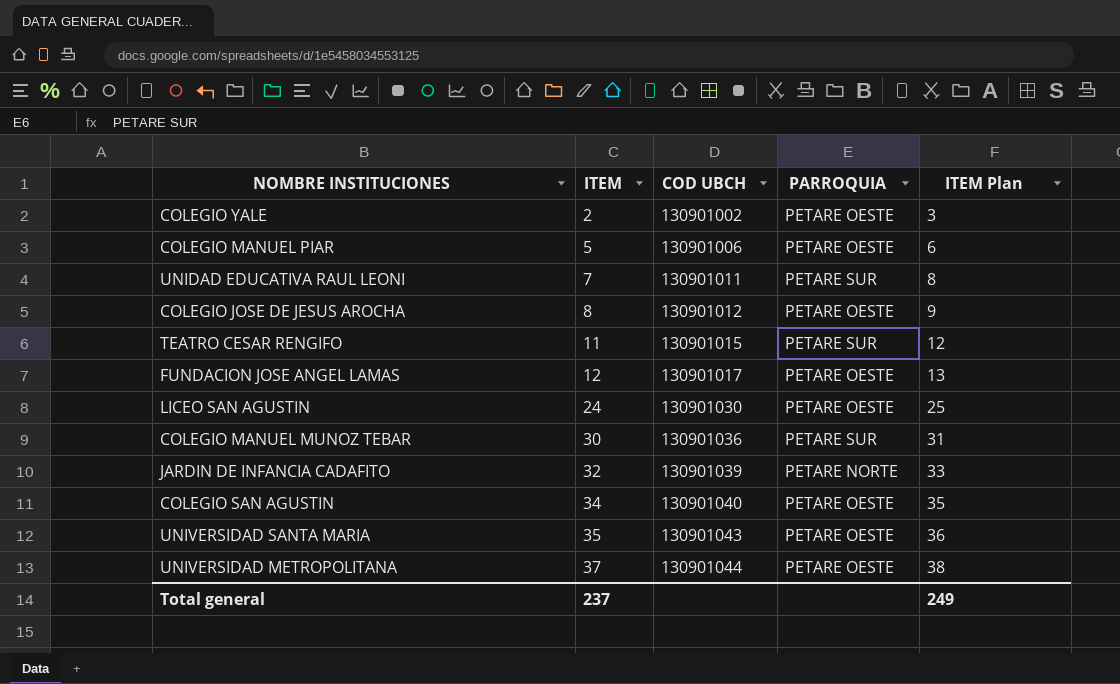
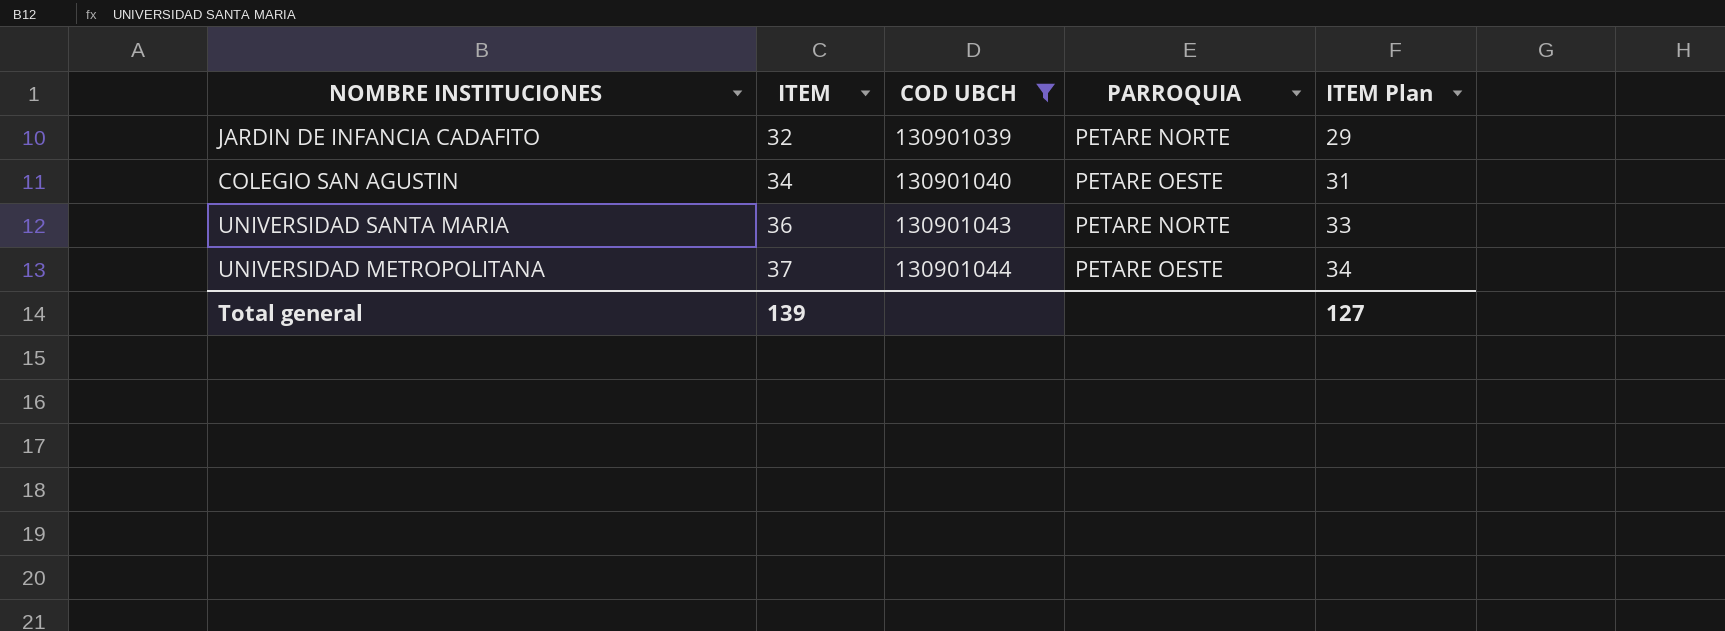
filter: none -> COD UBCH >= 130901039
column ITEM Plan | formula: [ITEM] + 1 -> [ITEM] - 3
UNIVERSIDAD SANTA MARIA | ITEM: 35 -> 36
UNIVERSIDAD SANTA MARIA | PARROQUIA: PETARE OESTE -> PETARE NORTE
Total general | ITEM: 237 -> 139
Total general | ITEM Plan: 249 -> 127

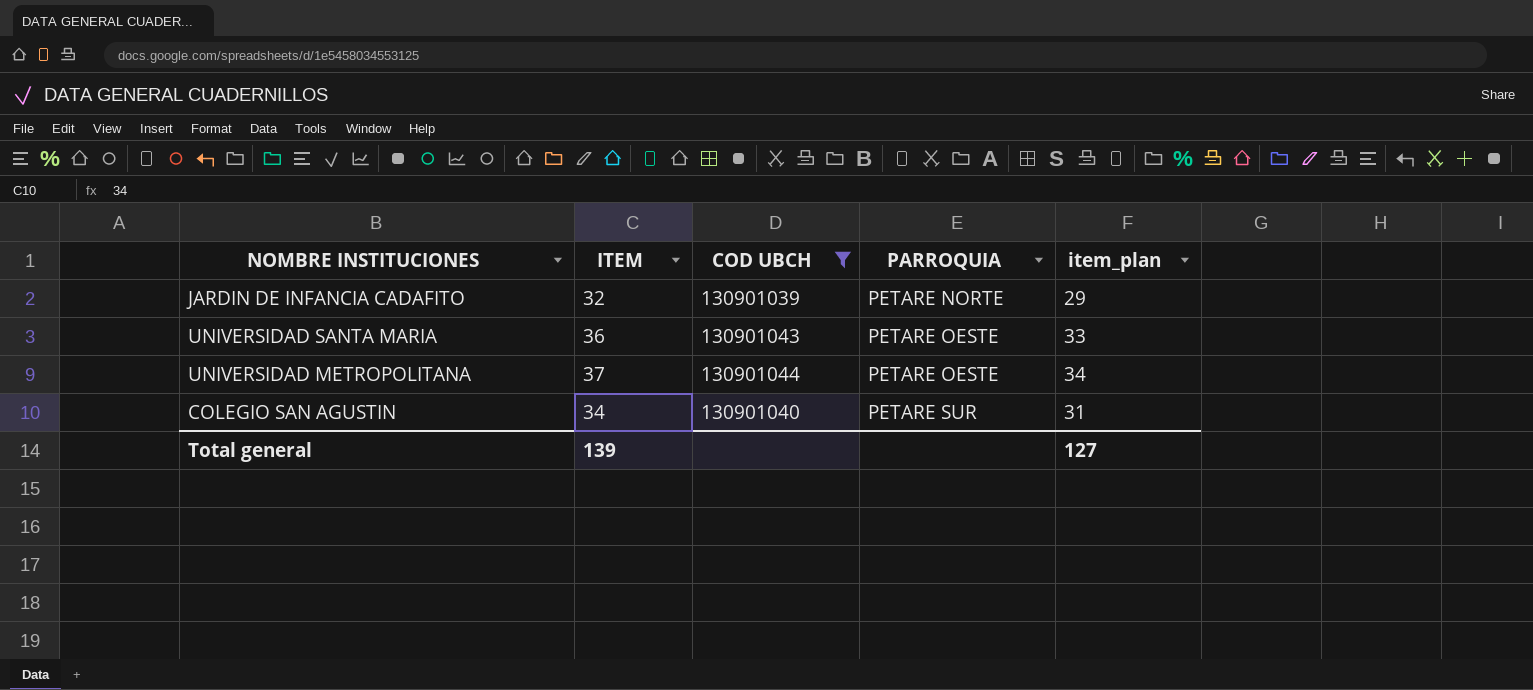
row order: ITEM ascending -> PARROQUIA ascending
column name: ITEM Plan -> item_plan
UNIVERSIDAD SANTA MARIA | PARROQUIA: PETARE NORTE -> PETARE OESTE
COLEGIO SAN AGUSTIN | PARROQUIA: PETARE OESTE -> PETARE SUR

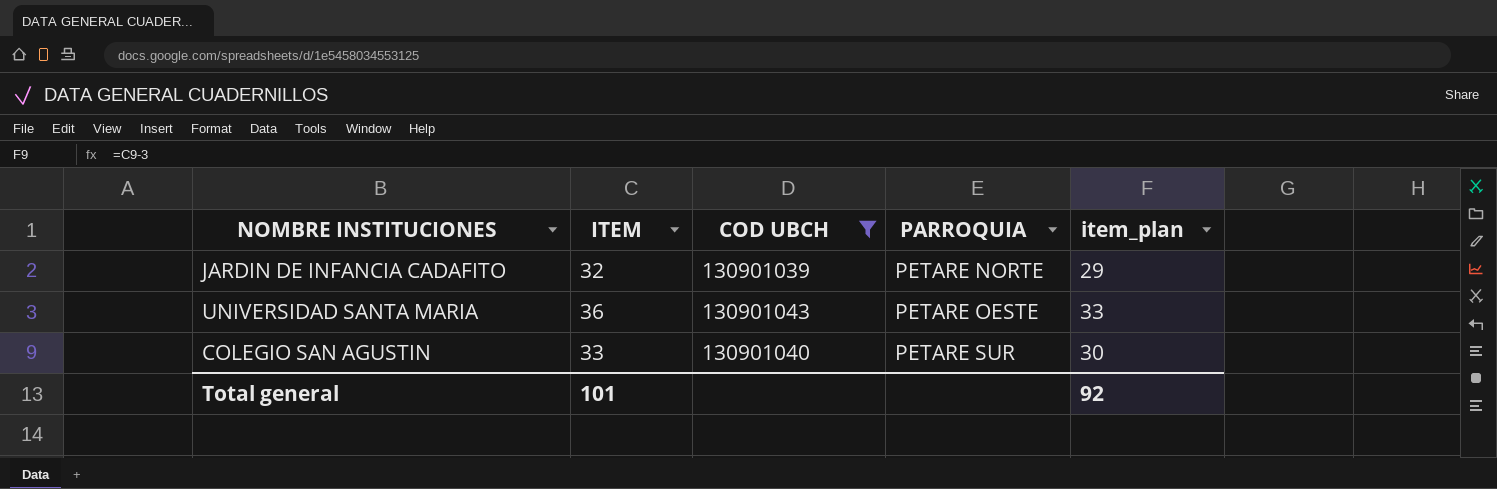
row UNIVERSIDAD METROPOLITANA: 37 | 130901044 | PETARE OESTE | 34 -> none
COLEGIO SAN AGUSTIN | ITEM: 34 -> 33
COLEGIO SAN AGUSTIN | item_plan: 31 -> 30
Total general | ITEM: 139 -> 101
Total general | item_plan: 127 -> 92

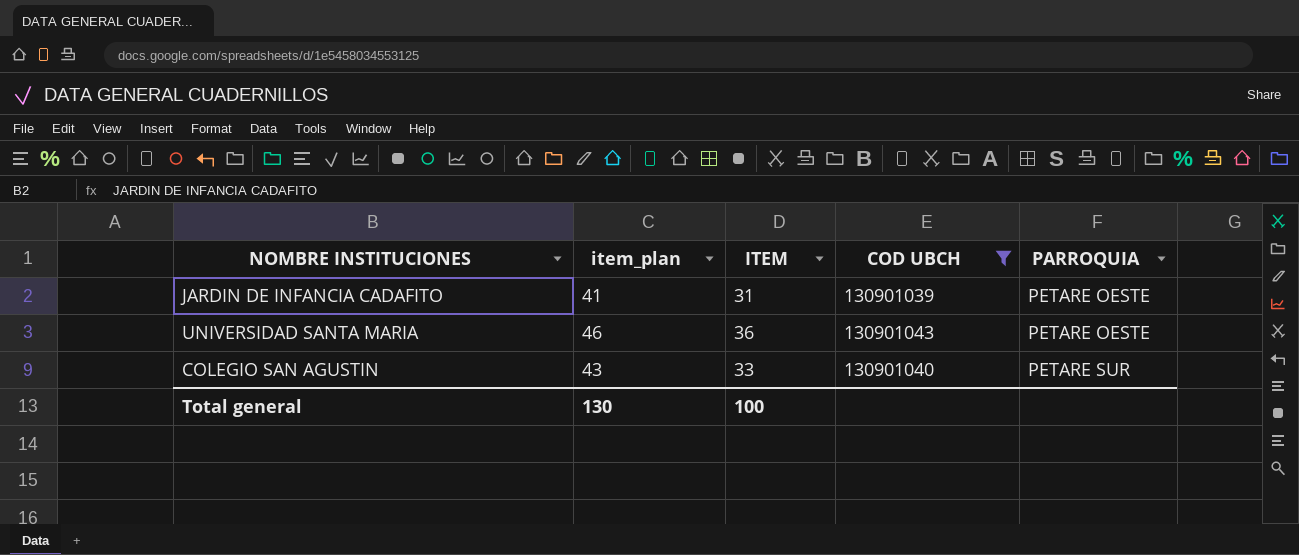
column item_plan | formula: [ITEM] - 3 -> [ITEM] + 10
column item_plan | position: 5 -> 2
JARDIN DE INFANCIA CADAFITO | ITEM: 32 -> 31
JARDIN DE INFANCIA CADAFITO | PARROQUIA: PETARE NORTE -> PETARE OESTE
Total general | item_plan: 92 -> 130
Total general | ITEM: 101 -> 100

